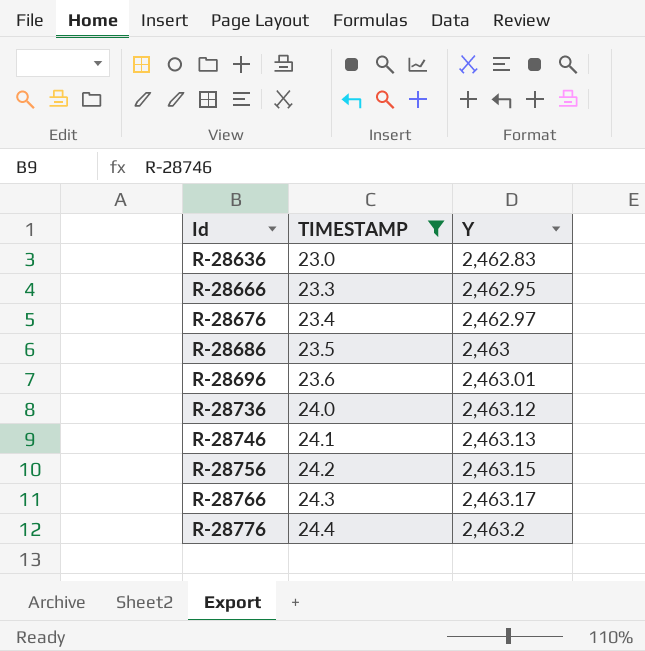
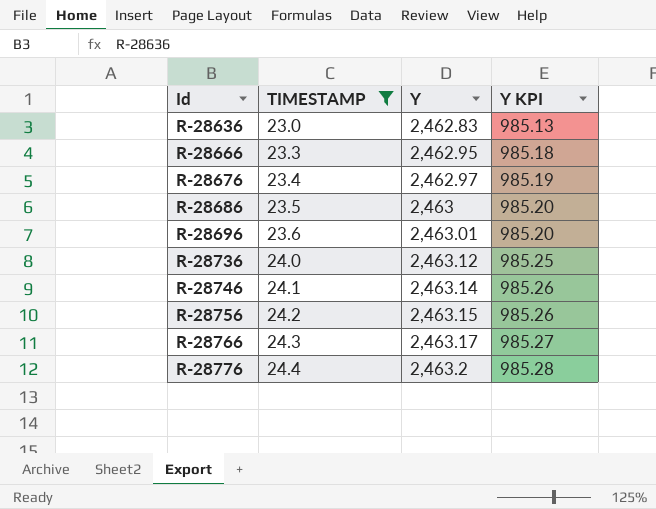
column Y KPI | formula: none -> [Y] * 0.4
R-28746 | Y: 2,463.13 -> 2,463.14

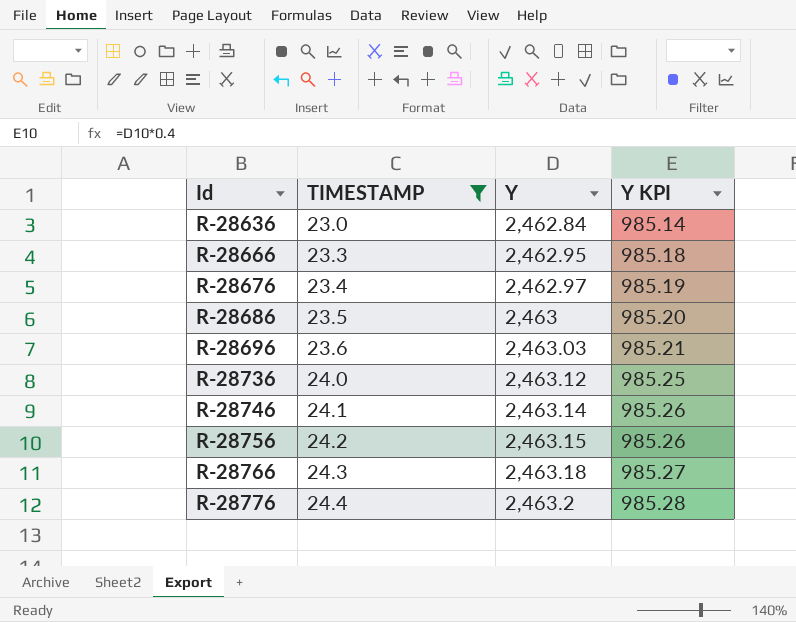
R-28636 | Y: 2,462.83 -> 2,462.84
R-28636 | Y KPI: 985.13 -> 985.14
R-28696 | Y: 2,463.01 -> 2,463.03
R-28696 | Y KPI: 985.20 -> 985.21
R-28766 | Y: 2,463.17 -> 2,463.18

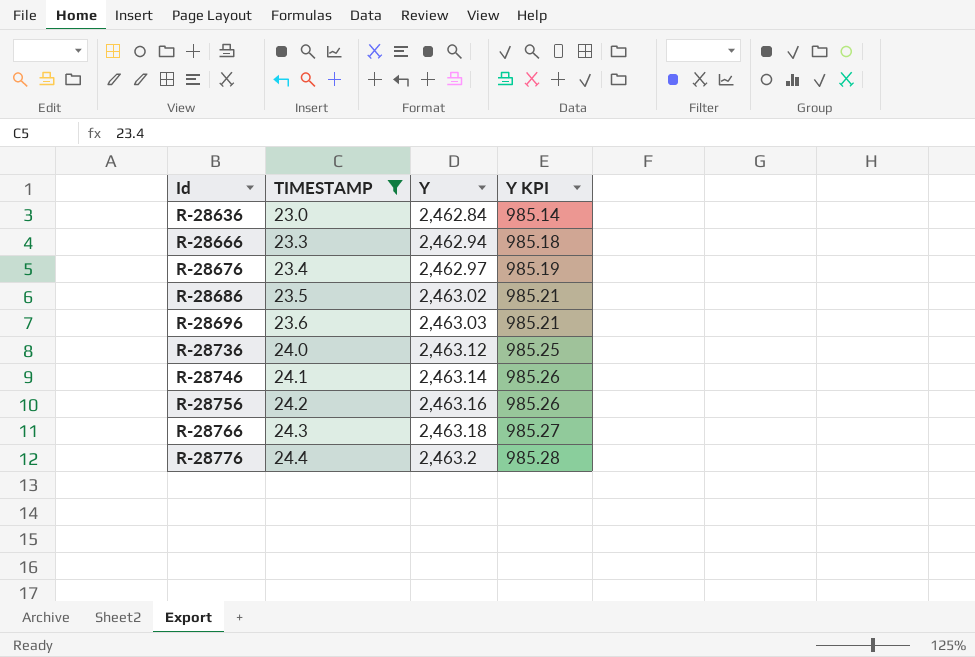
R-28666 | Y: 2,462.95 -> 2,462.94
R-28686 | Y: 2,463 -> 2,463.02
R-28686 | Y KPI: 985.20 -> 985.21
R-28756 | Y: 2,463.15 -> 2,463.16

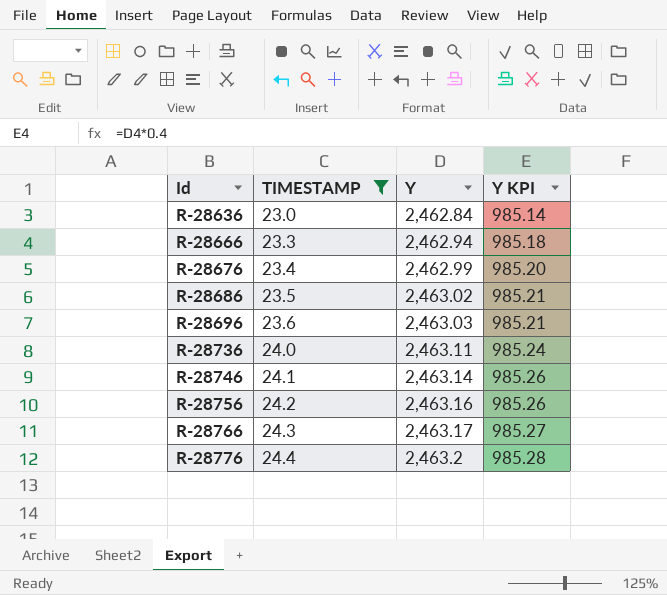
R-28676 | Y: 2,462.97 -> 2,462.99
R-28676 | Y KPI: 985.19 -> 985.20
R-28736 | Y: 2,463.12 -> 2,463.11
R-28736 | Y KPI: 985.25 -> 985.24
R-28766 | Y: 2,463.18 -> 2,463.17

